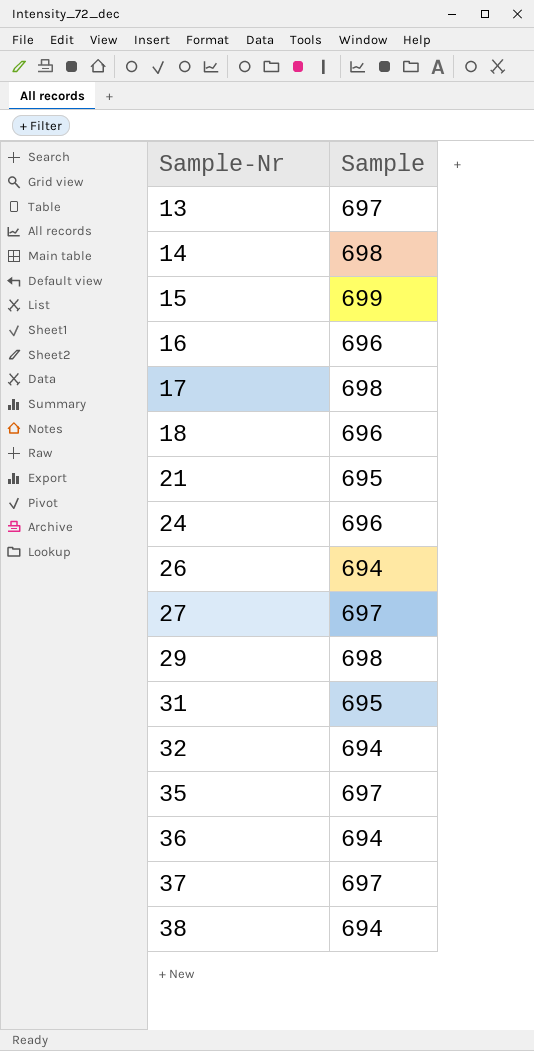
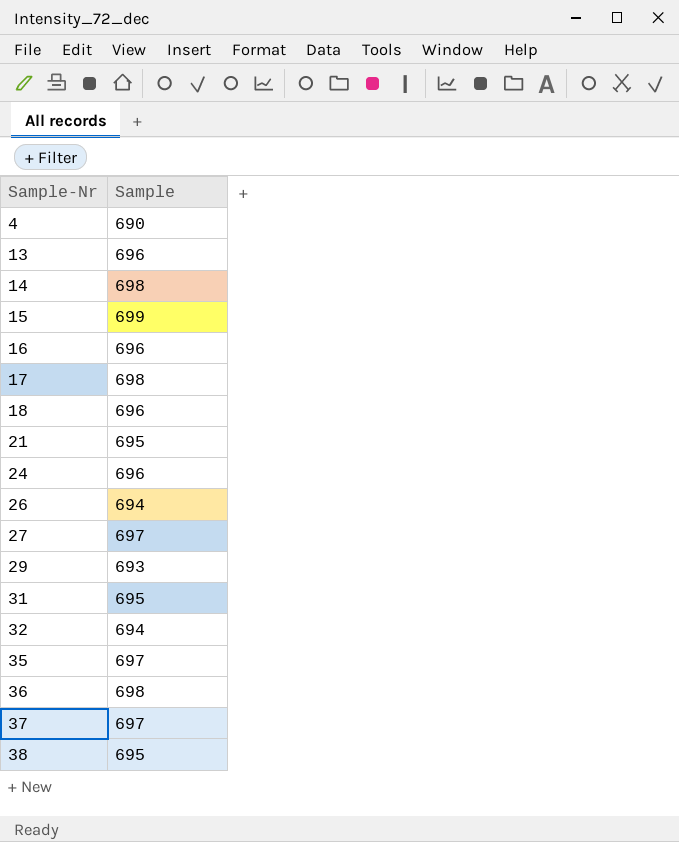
row 4: none -> 690
13 | Sample: 697 -> 696
29 | Sample: 698 -> 693
36 | Sample: 694 -> 698
38 | Sample: 694 -> 695

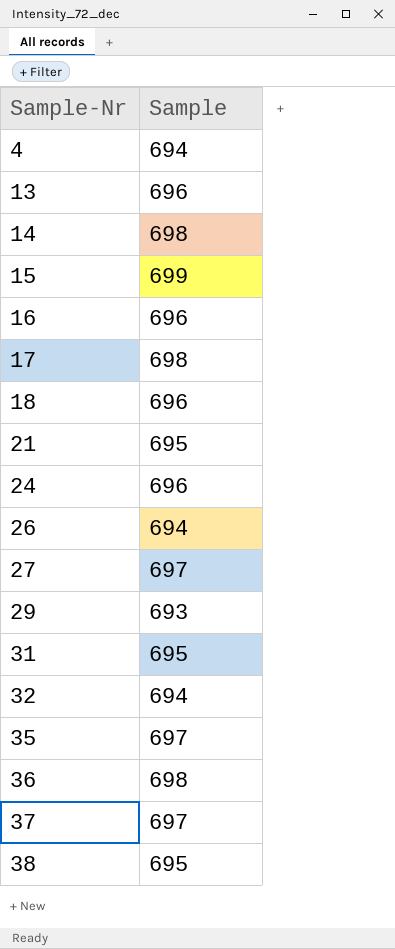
4 | Sample: 690 -> 694

